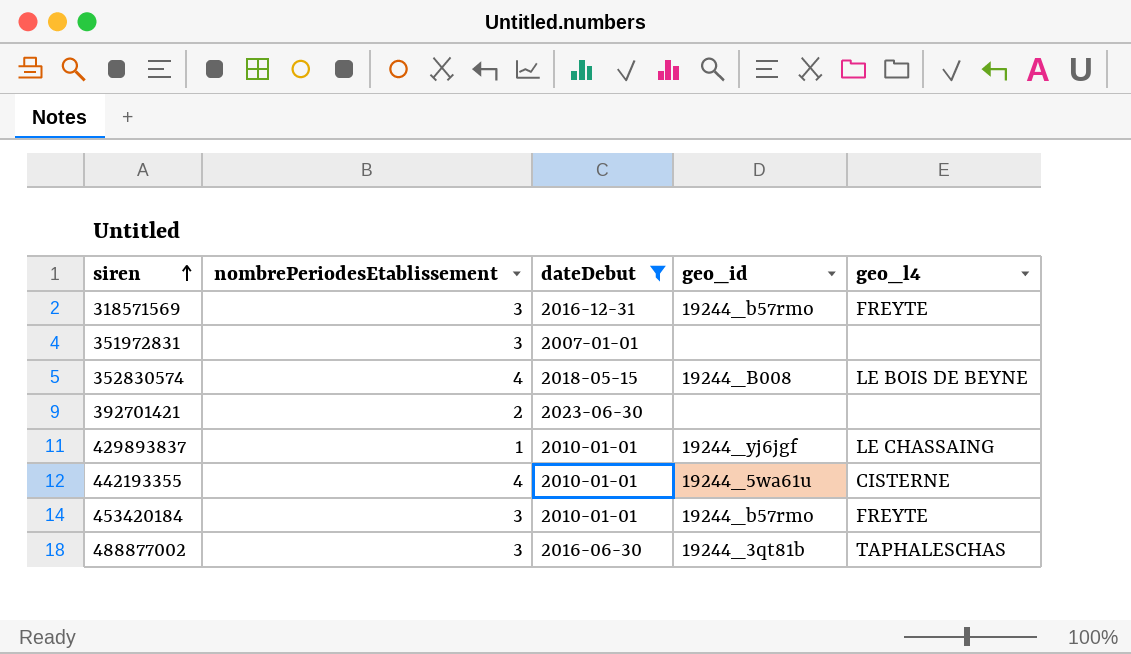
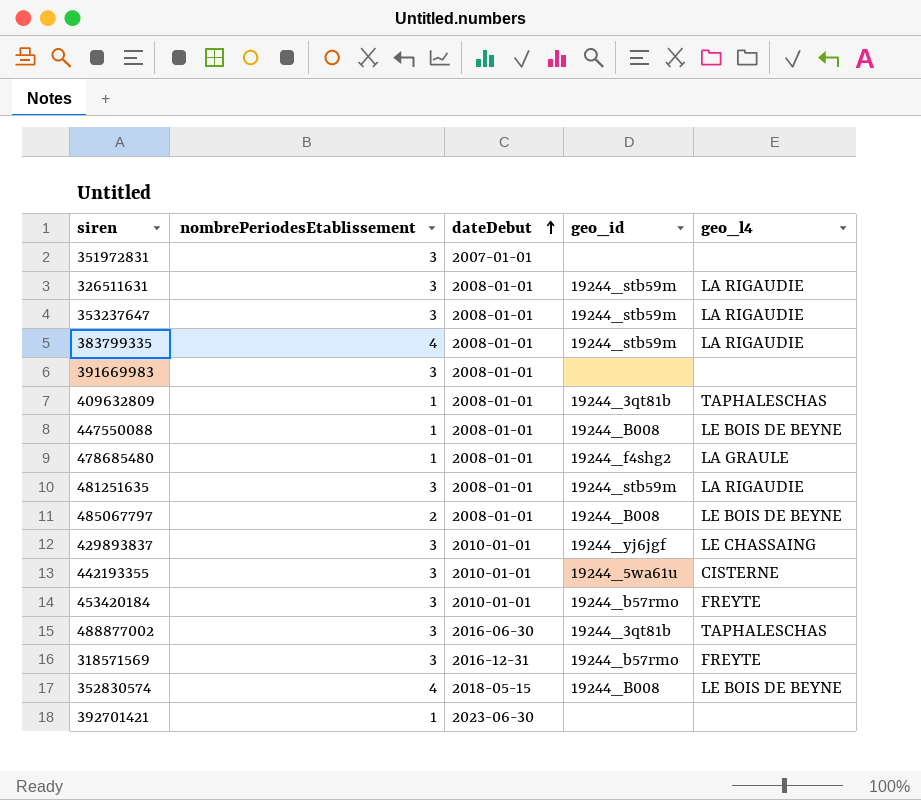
filter: dateDebut != 2008-01-01 -> none
row order: siren ascending -> dateDebut ascending
429893837 | nombrePeriodesEtablissement: 1 -> 3
442193355 | nombrePeriodesEtablissement: 4 -> 3
392701421 | nombrePeriodesEtablissement: 2 -> 1

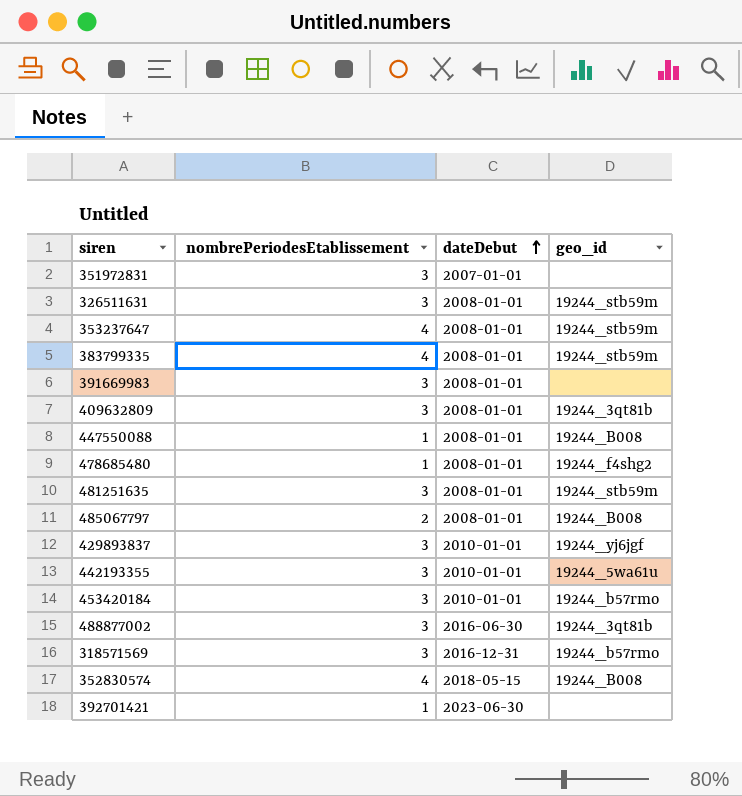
column geo_l4 | position: 5 -> none
353237647 | nombrePeriodesEtablissement: 3 -> 4
409632809 | nombrePeriodesEtablissement: 1 -> 3

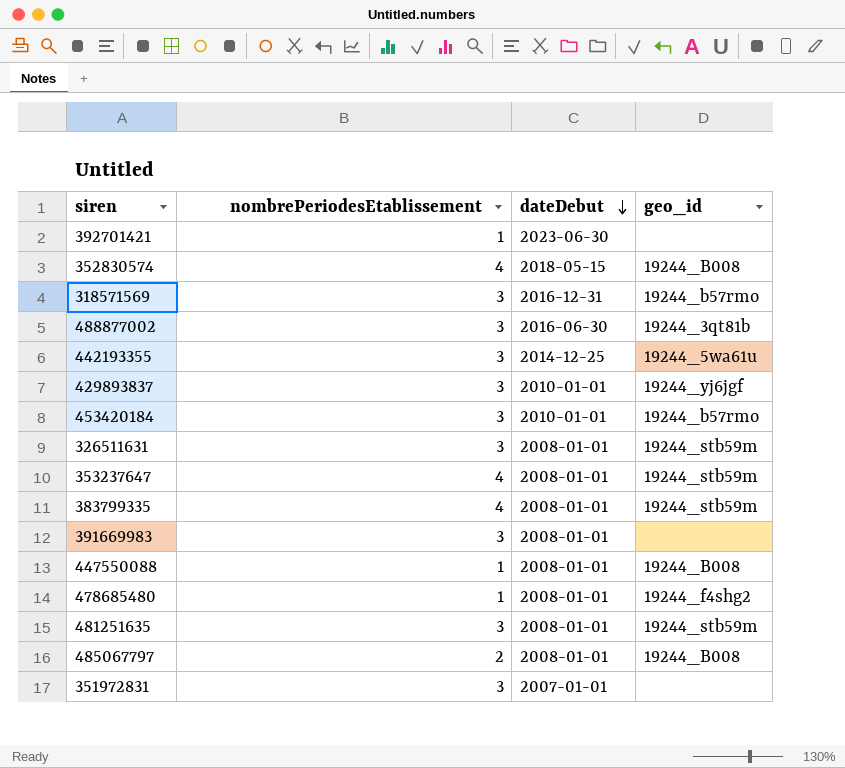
row order: dateDebut ascending -> dateDebut descending
row 409632809: 3 | 2008-01-01 | 19244_3qt81b -> none
442193355 | dateDebut: 2010-01-01 -> 2014-12-25

